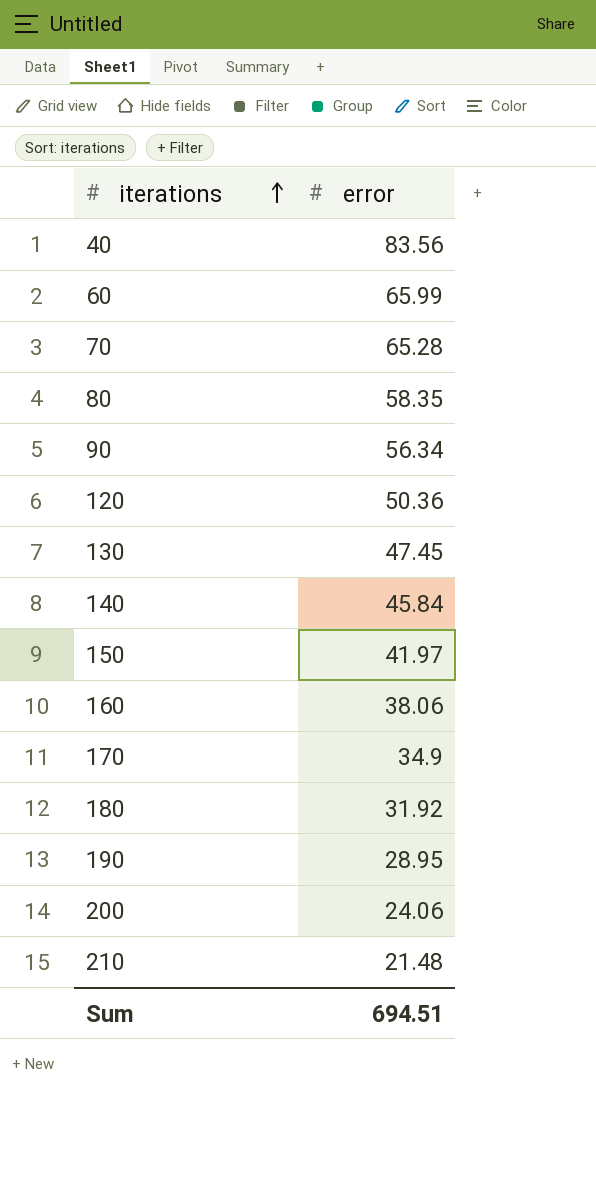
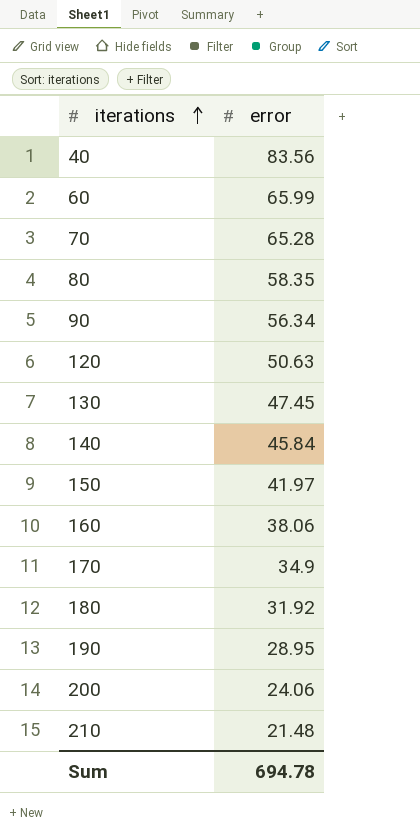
120 | error: 50.36 -> 50.63
Sum | error: 694.51 -> 694.78

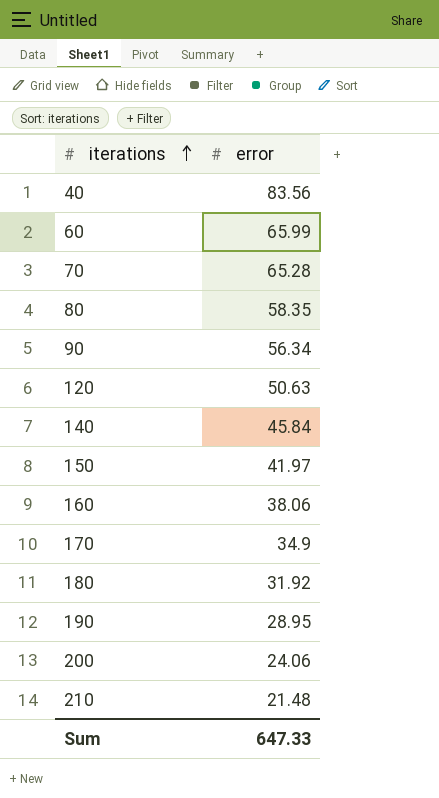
row 130: 47.45 -> none
Sum | error: 694.78 -> 647.33

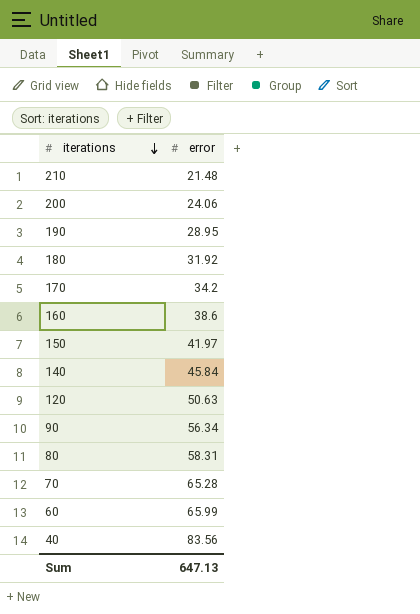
row order: iterations ascending -> iterations descending
170 | error: 34.9 -> 34.2
160 | error: 38.06 -> 38.6
80 | error: 58.35 -> 58.31
Sum | error: 647.33 -> 647.13

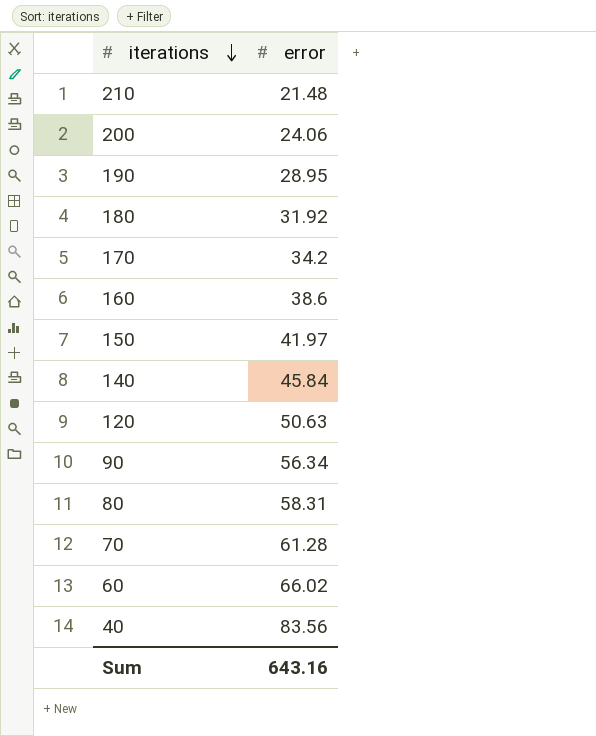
70 | error: 65.28 -> 61.28
60 | error: 65.99 -> 66.02
Sum | error: 647.13 -> 643.16

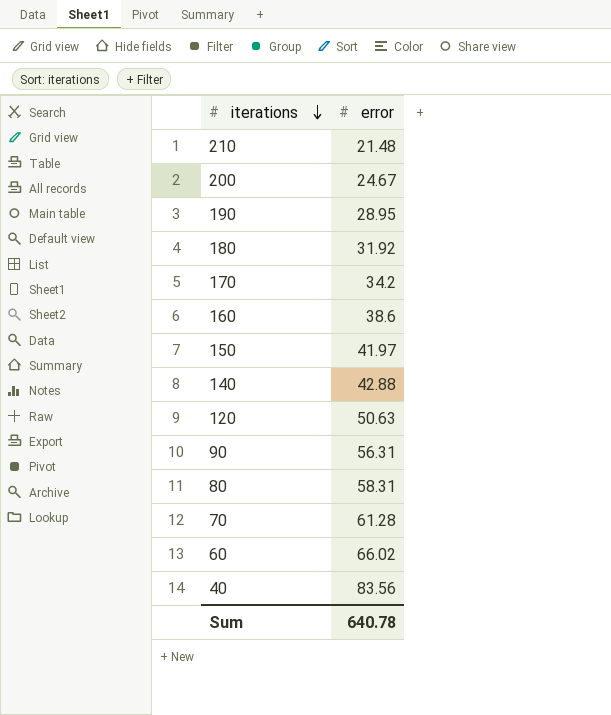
200 | error: 24.06 -> 24.67
140 | error: 45.84 -> 42.88
90 | error: 56.34 -> 56.31
Sum | error: 643.16 -> 640.78

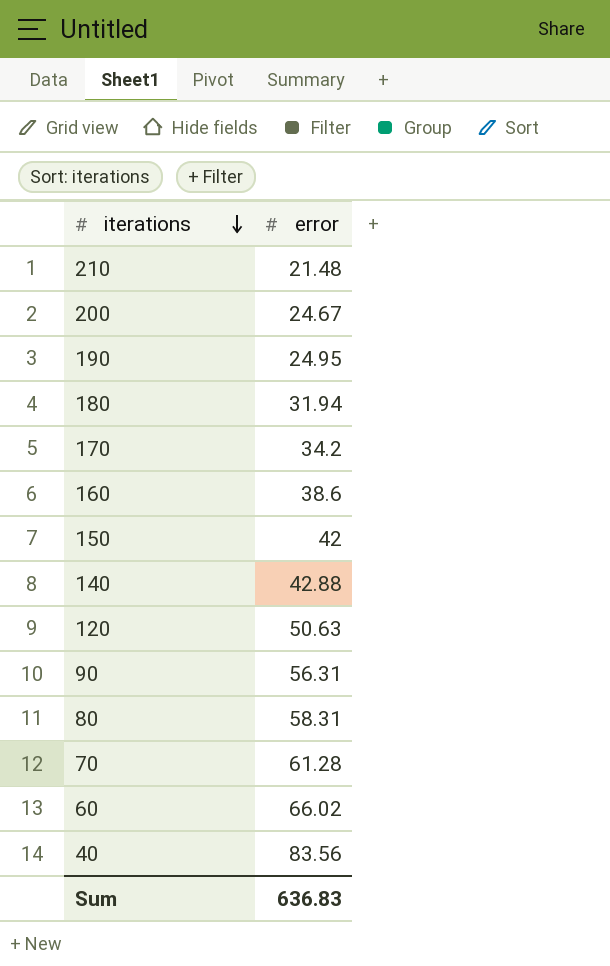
190 | error: 28.95 -> 24.95
180 | error: 31.92 -> 31.94
150 | error: 41.97 -> 42
Sum | error: 640.78 -> 636.83

